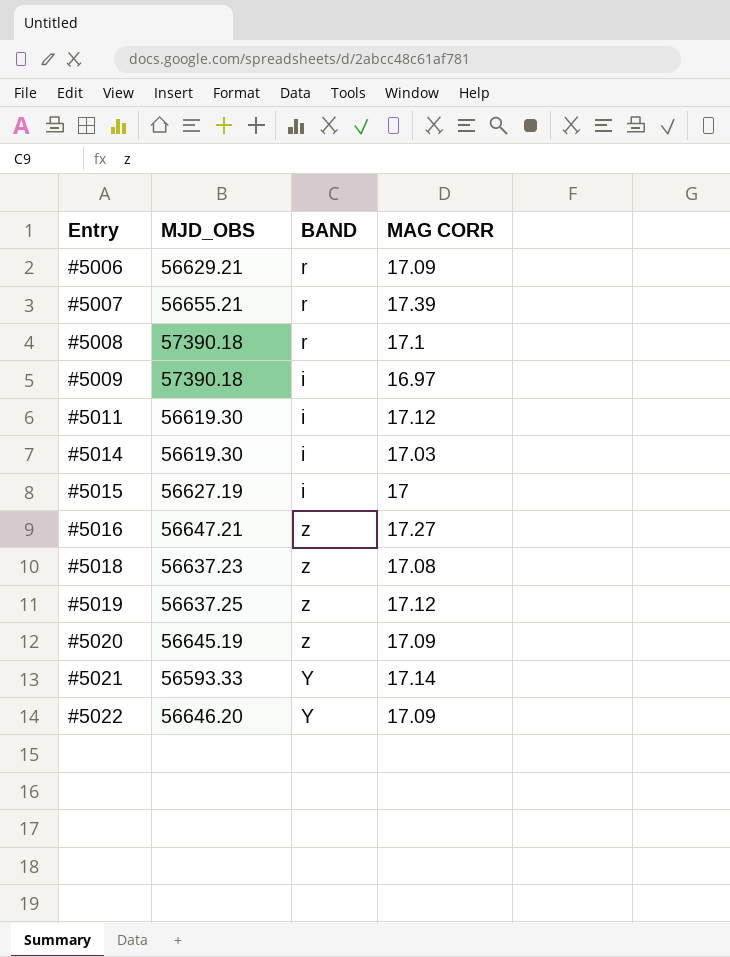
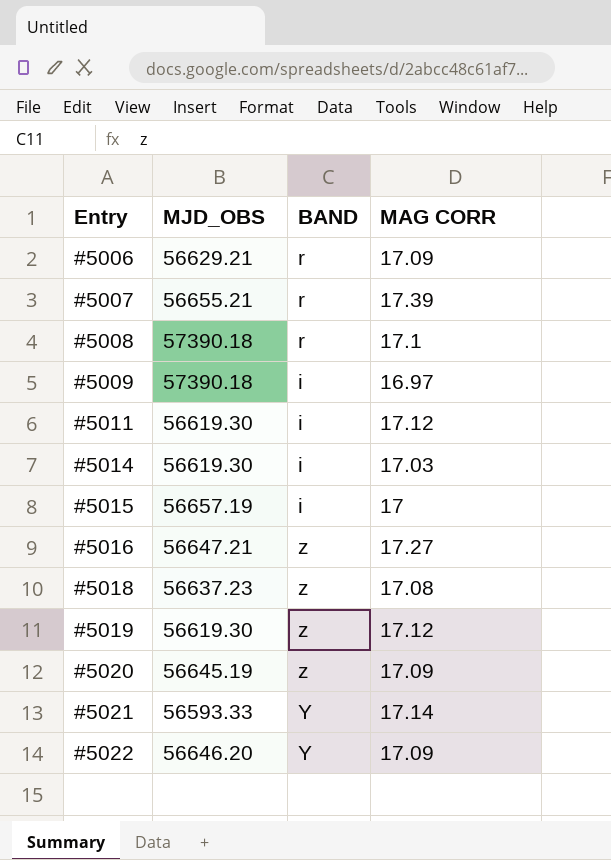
#5015 | MJD_OBS: 56627.19 -> 56657.19
#5019 | MJD_OBS: 56637.25 -> 56619.30

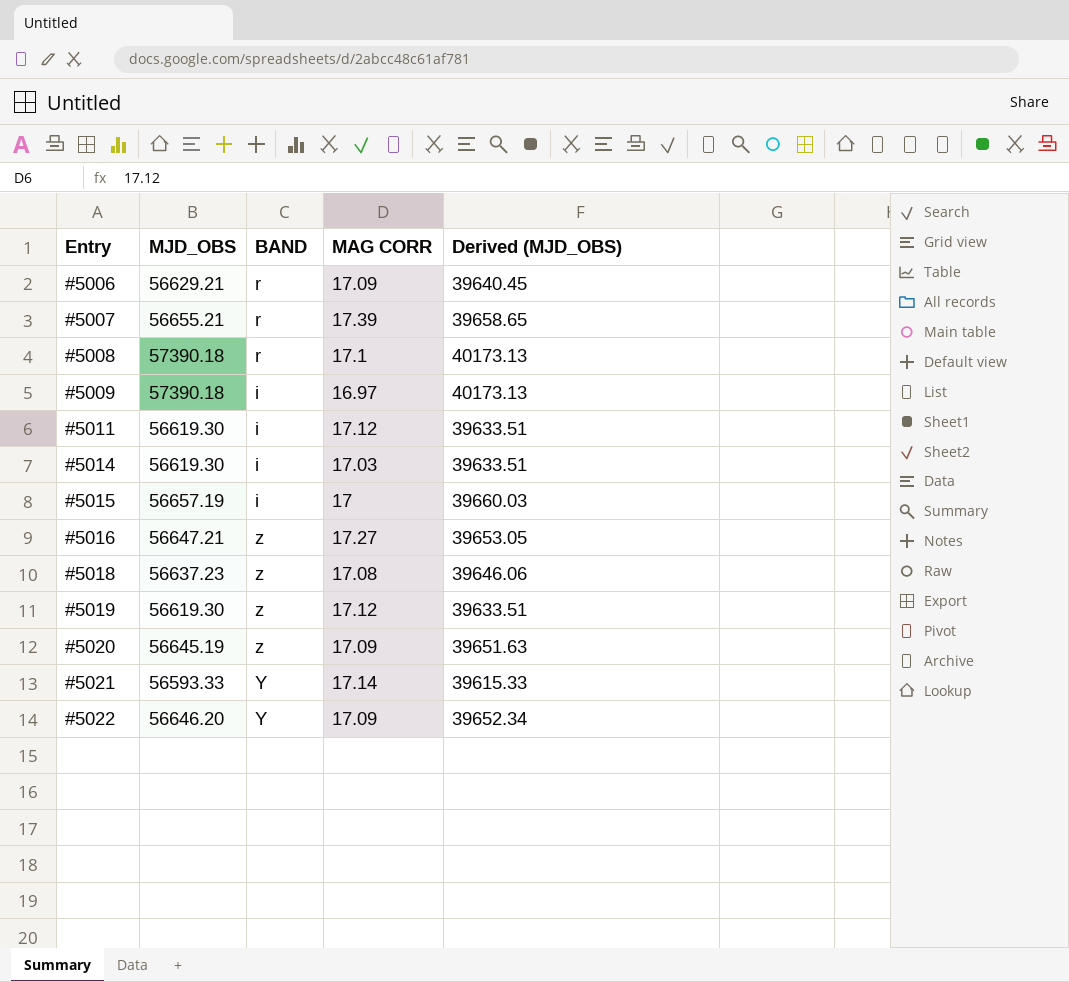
column Derived (MJD_OBS) | formula: none -> [MJD_OBS] * 0.7

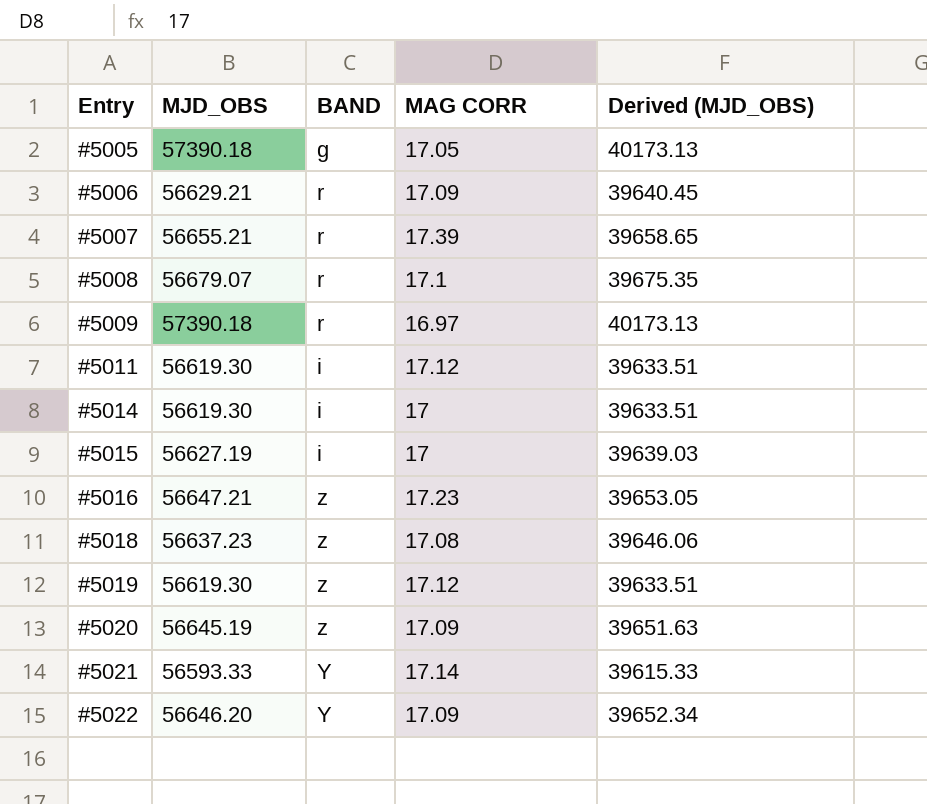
row #5005: none -> 57390.18 | g | 17.05 | 40173.13
#5008 | MJD_OBS: 57390.18 -> 56679.07
#5008 | Derived (MJD_OBS): 40173.13 -> 39675.35
#5009 | BAND: i -> r
#5014 | MAG CORR: 17.03 -> 17
#5015 | MJD_OBS: 56657.19 -> 56627.19
#5015 | Derived (MJD_OBS): 39660.03 -> 39639.03
#5016 | MAG CORR: 17.27 -> 17.23

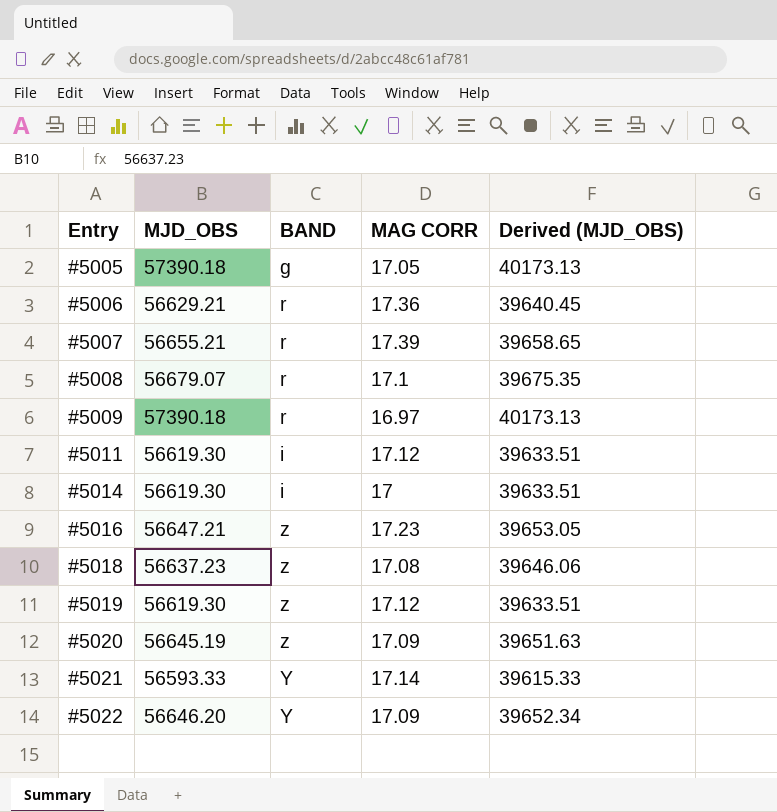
row #5015: 56627.19 | i | 17 | 39639.03 -> none
#5006 | MAG CORR: 17.09 -> 17.36

